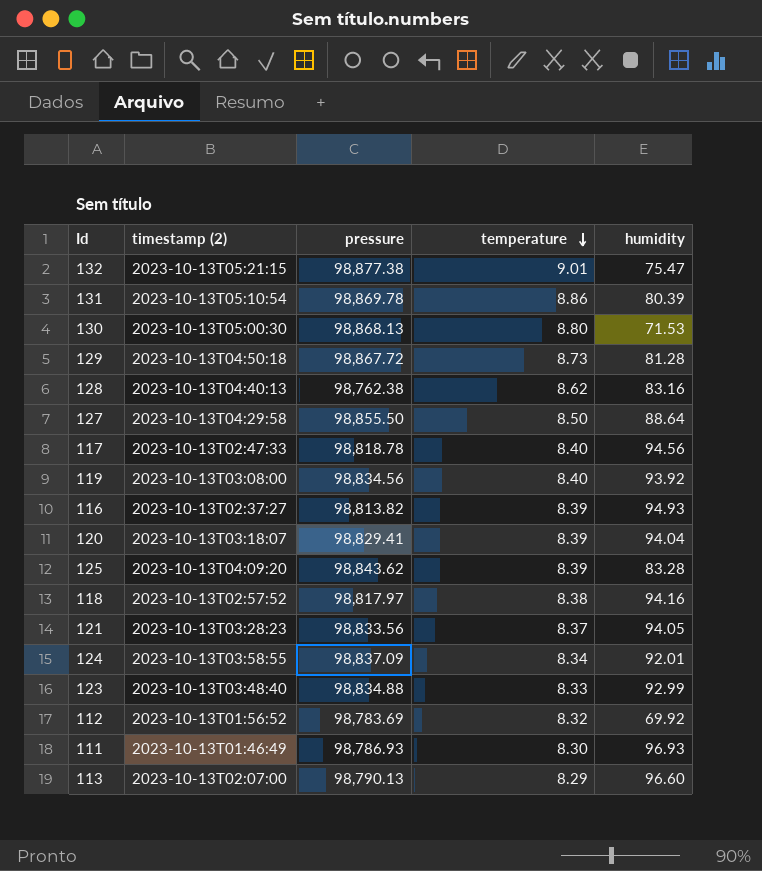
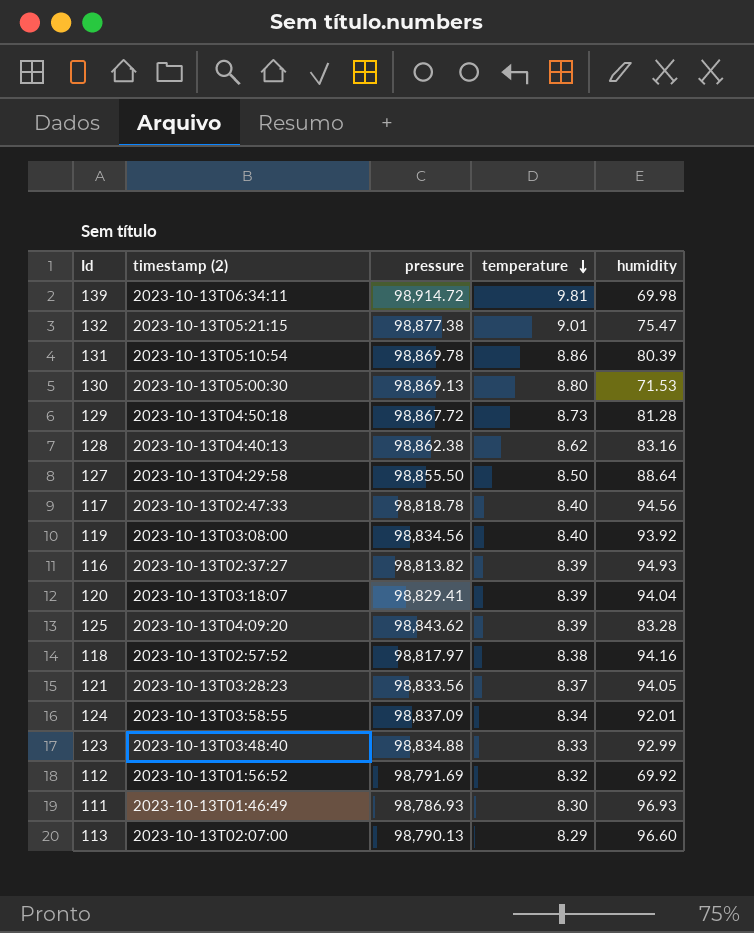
row 139: none -> 2023-10-13T06:34:11 | 98,914.72 | 9.81 | 69.98
130 | pressure: 98,868.13 -> 98,869.13
128 | pressure: 98,762.38 -> 98,862.38
112 | pressure: 98,783.69 -> 98,791.69

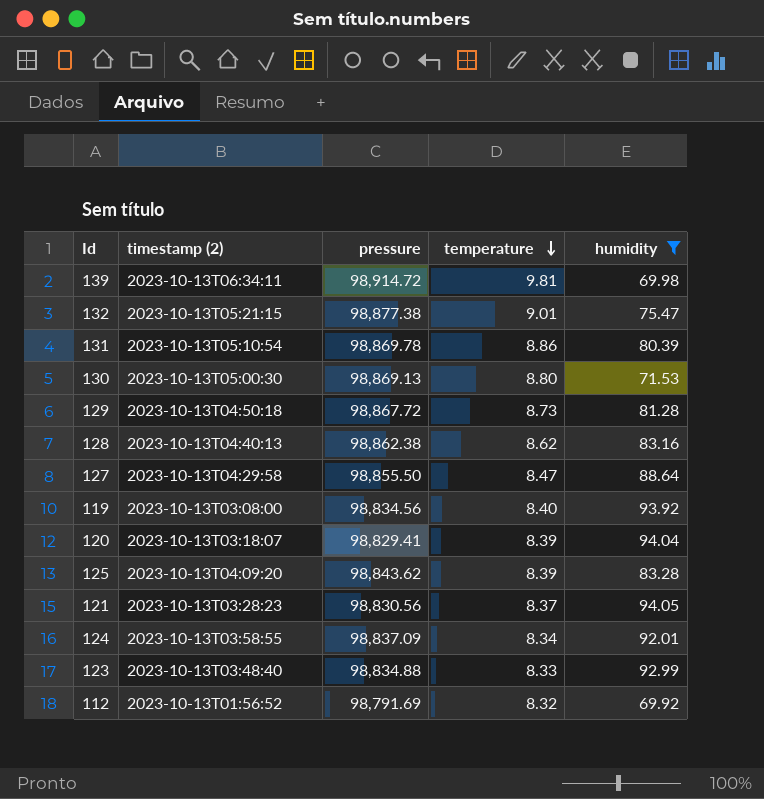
filter: none -> humidity <= 94.05
127 | temperature: 8.50 -> 8.47
121 | pressure: 98,833.56 -> 98,830.56

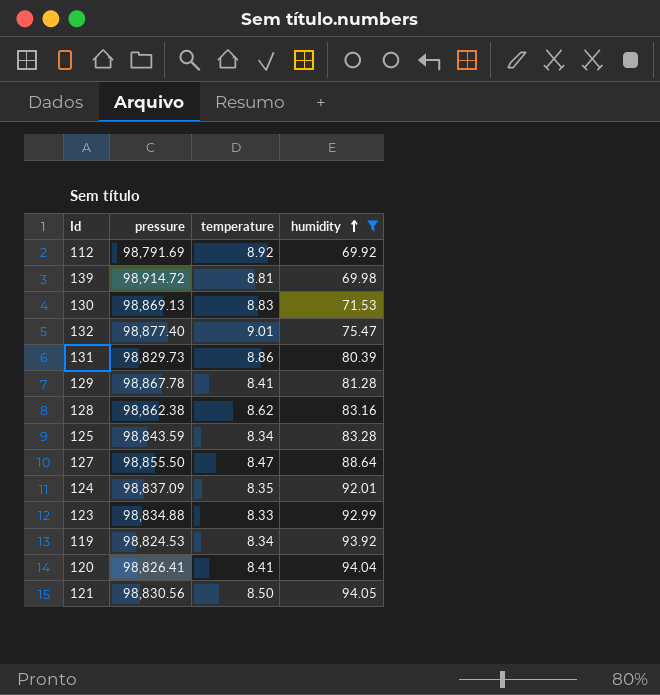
row order: temperature descending -> humidity ascending
column timestamp (2) | position: 2 -> none
112 | temperature: 8.32 -> 8.92
139 | temperature: 9.81 -> 8.81
130 | temperature: 8.80 -> 8.83
132 | pressure: 98,877.38 -> 98,877.40
131 | pressure: 98,869.78 -> 98,829.73
129 | pressure: 98,867.72 -> 98,867.78
129 | temperature: 8.73 -> 8.41
125 | pressure: 98,843.62 -> 98,843.59
125 | temperature: 8.39 -> 8.34
124 | temperature: 8.34 -> 8.35
119 | pressure: 98,834.56 -> 98,824.53
119 | temperature: 8.40 -> 8.34
120 | pressure: 98,829.41 -> 98,826.41
120 | temperature: 8.39 -> 8.41
121 | temperature: 8.37 -> 8.50

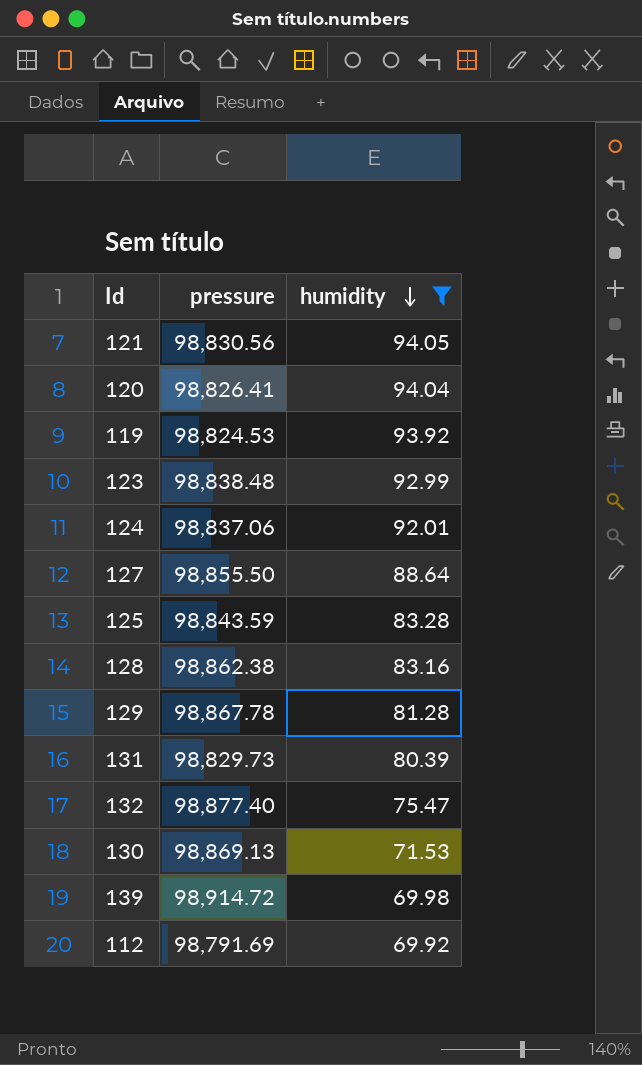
row order: humidity ascending -> humidity descending
column temperature | position: 3 -> none
123 | pressure: 98,834.88 -> 98,838.48
124 | pressure: 98,837.09 -> 98,837.06

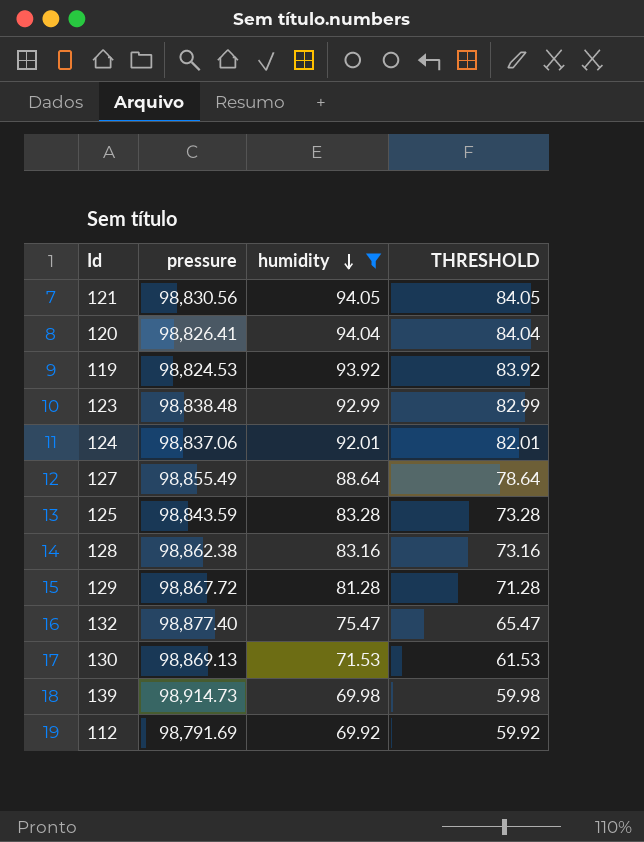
column THRESHOLD | formula: none -> [humidity] - 10
row 131: 98,829.73 | 80.39 -> none
127 | pressure: 98,855.50 -> 98,855.49
129 | pressure: 98,867.78 -> 98,867.72
139 | pressure: 98,914.72 -> 98,914.73

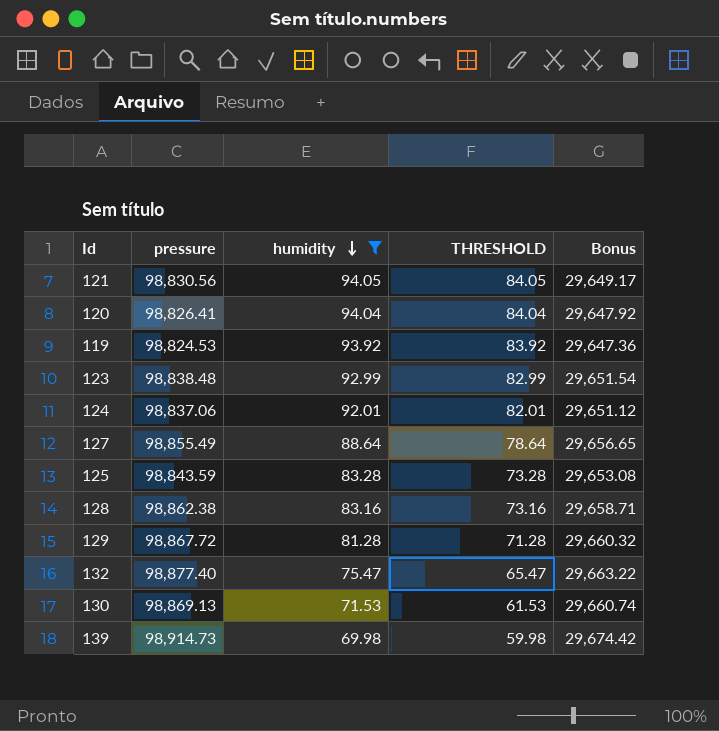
column Bonus | formula: none -> [pressure] * 0.3
row 112: 98,791.69 | 69.92 | 59.92 -> none

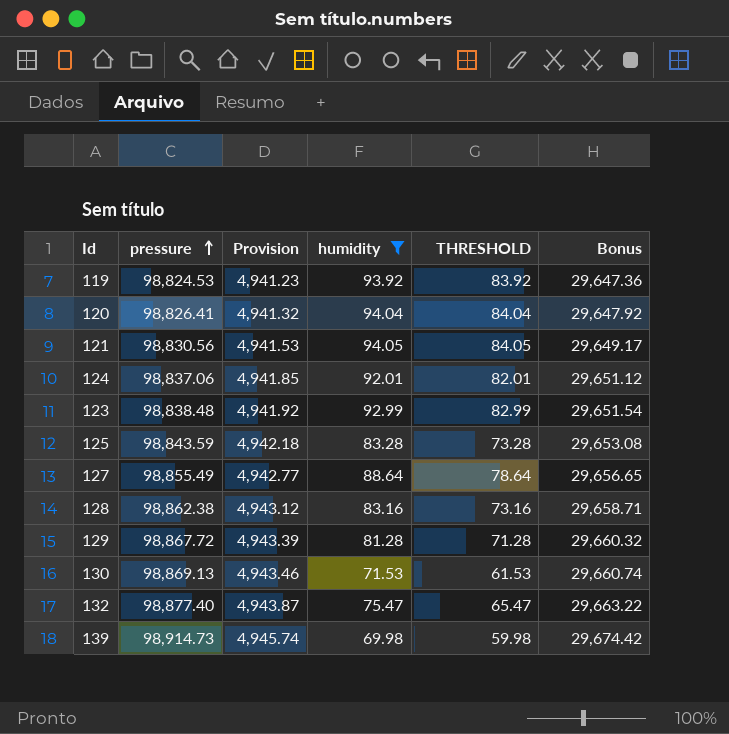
row order: humidity descending -> pressure ascending
column Provision | formula: none -> [pressure] * 0.05

